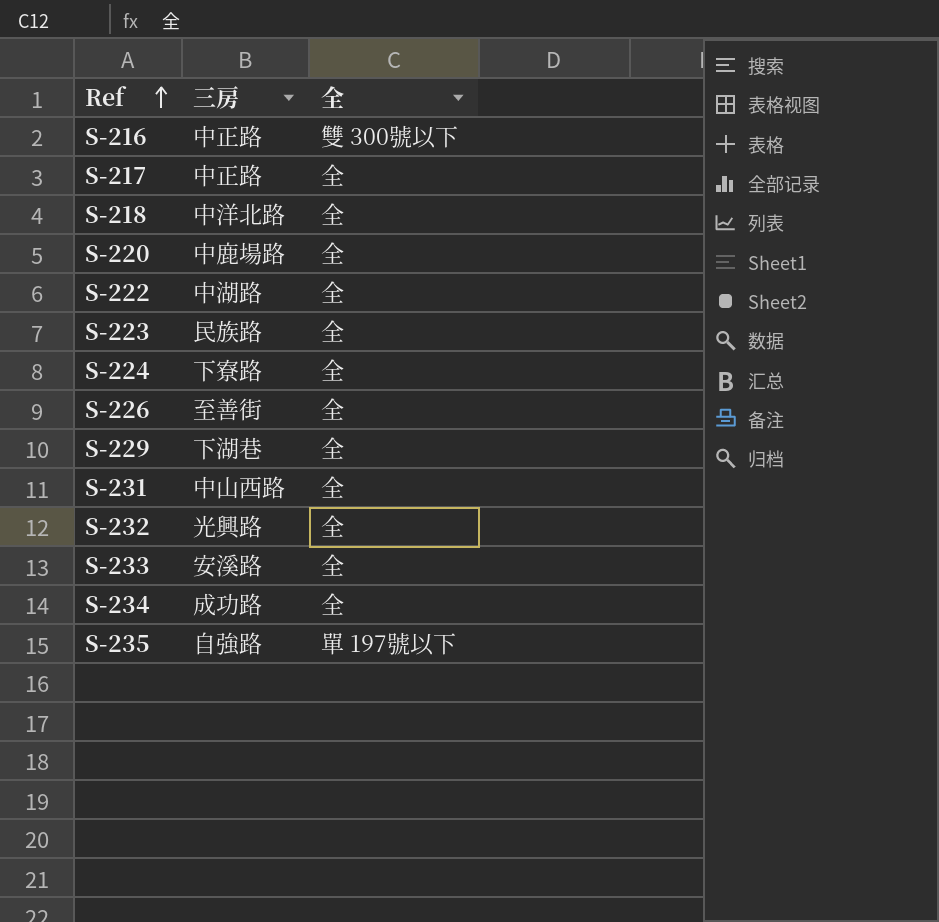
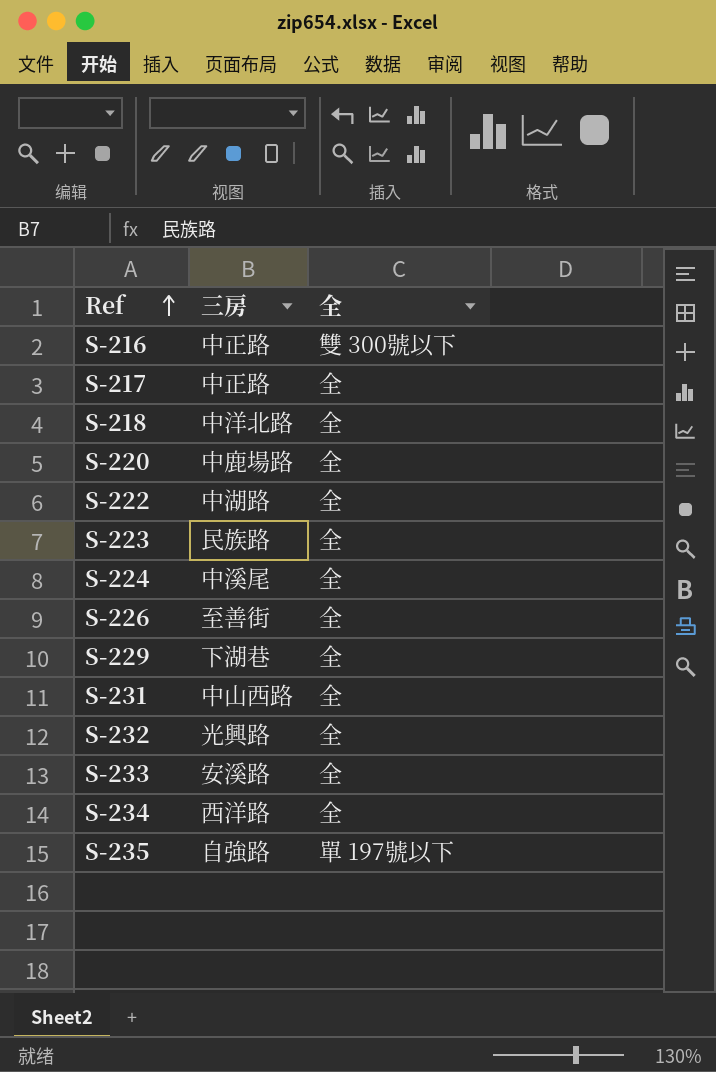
S-224 | 三房: 下寮路 -> 中溪尾
S-234 | 三房: 成功路 -> 西洋路

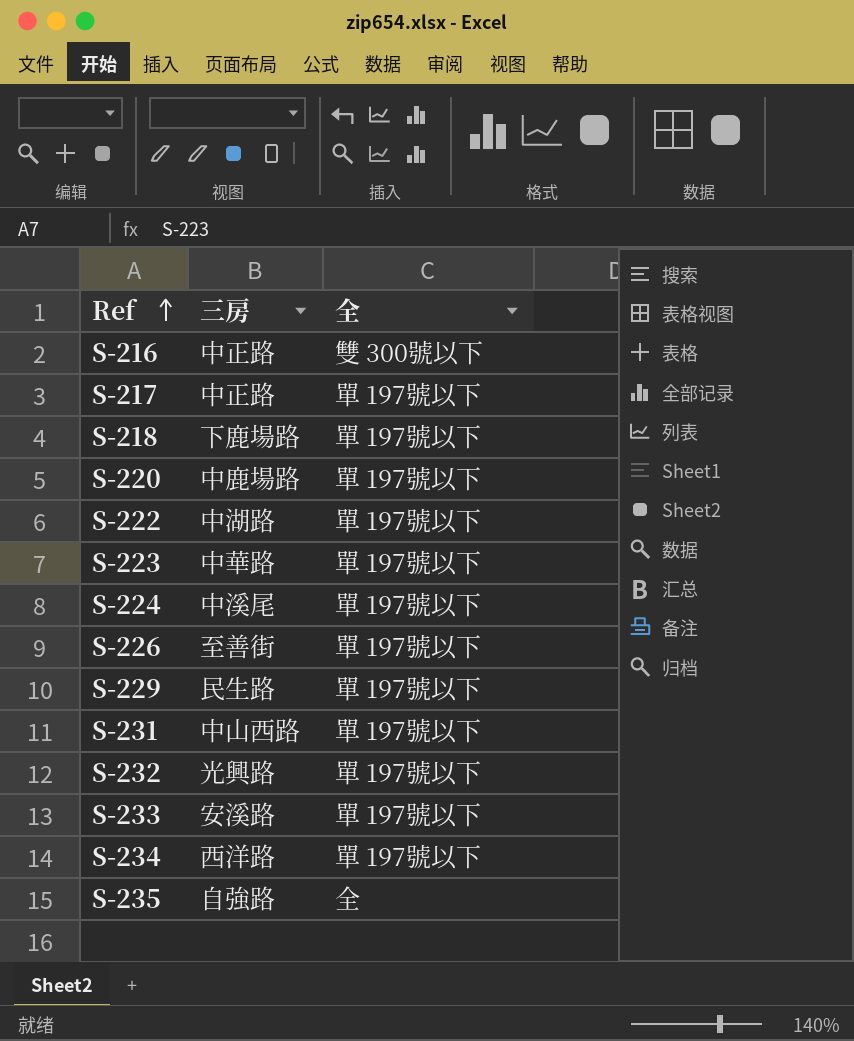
S-217 | 全: 全 -> 單 197號以下
S-218 | 三房: 中洋北路 -> 下鹿場路
S-218 | 全: 全 -> 單 197號以下
S-220 | 全: 全 -> 單 197號以下
S-222 | 全: 全 -> 單 197號以下
S-223 | 三房: 民族路 -> 中華路
S-223 | 全: 全 -> 單 197號以下
S-224 | 全: 全 -> 單 197號以下
S-226 | 全: 全 -> 單 197號以下
S-229 | 三房: 下湖巷 -> 民生路
S-229 | 全: 全 -> 單 197號以下
S-231 | 全: 全 -> 單 197號以下
S-232 | 全: 全 -> 單 197號以下
S-233 | 全: 全 -> 單 197號以下
S-234 | 全: 全 -> 單 197號以下
S-235 | 全: 單 197號以下 -> 全

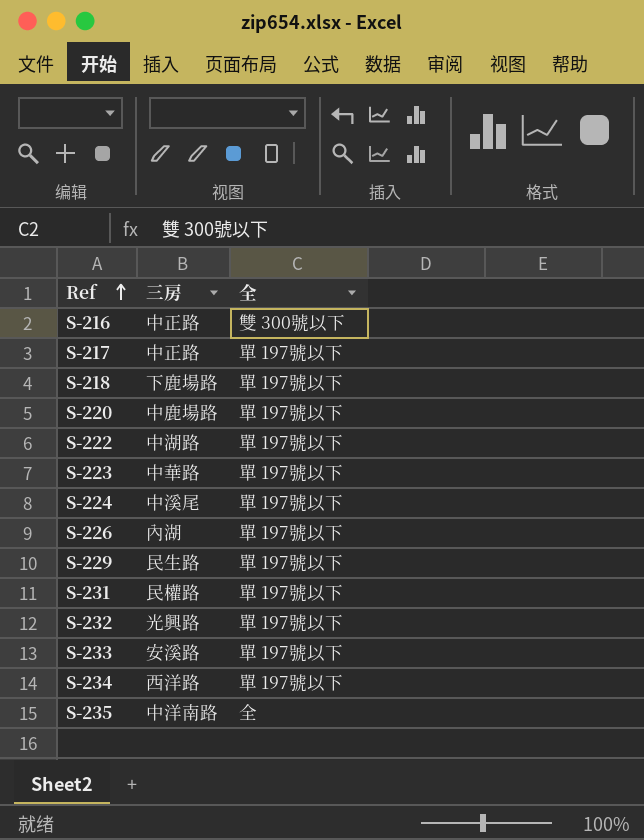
S-226 | 三房: 至善街 -> 內湖
S-231 | 三房: 中山西路 -> 民權路
S-235 | 三房: 自強路 -> 中洋南路

